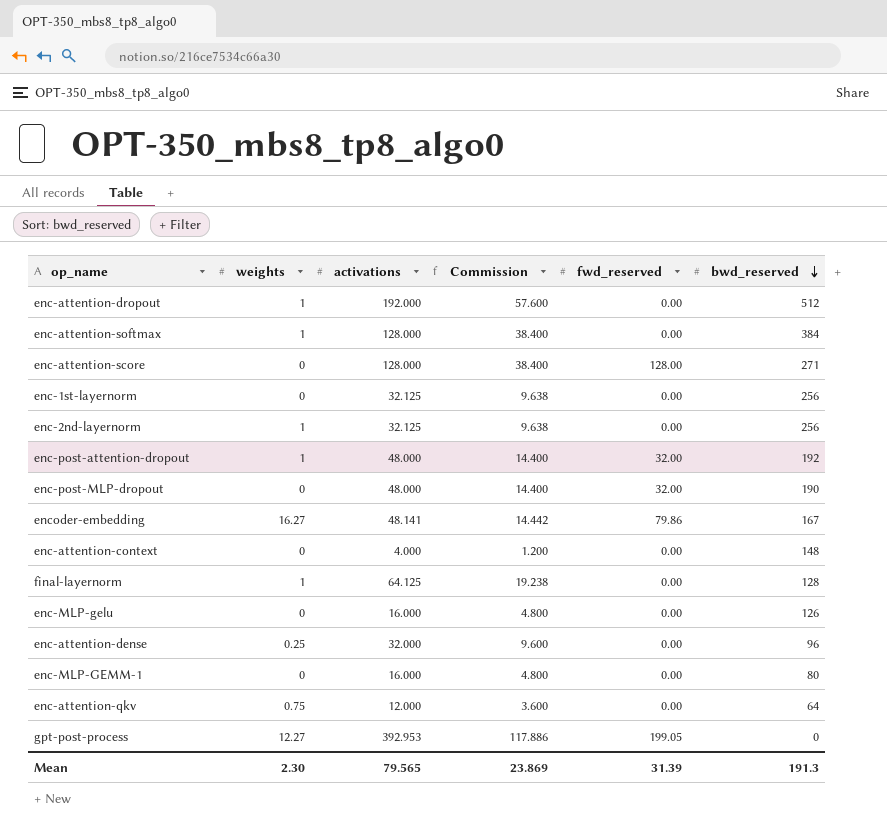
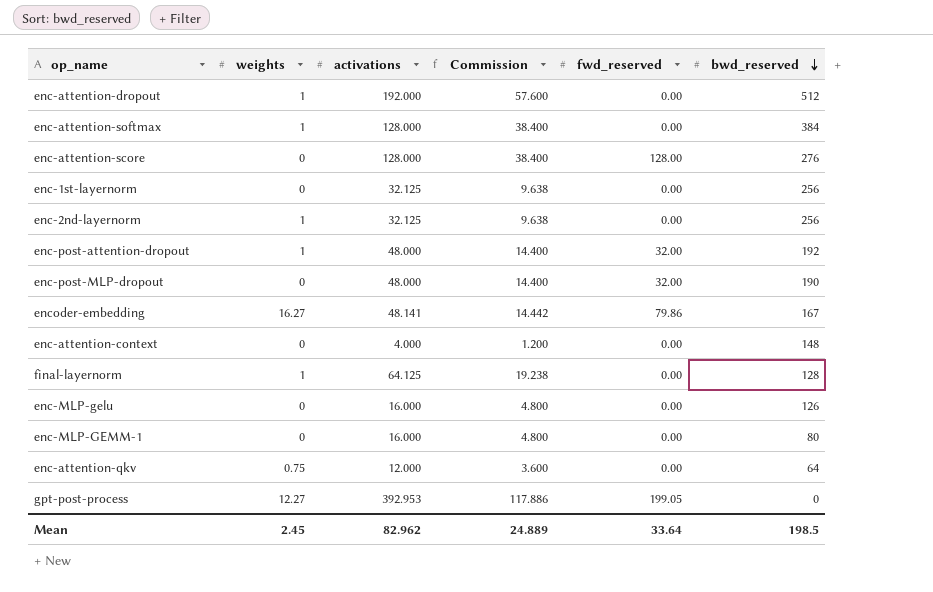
row enc-attention-dense: 0.25 | 32.000 | 9.600 | 0.00 | 96 -> none
enc-attention-score | bwd_reserved: 271 -> 276
Mean | weights: 2.30 -> 2.45
Mean | activations: 79.565 -> 82.962
Mean | Commission: 23.869 -> 24.889
Mean | fwd_reserved: 31.39 -> 33.64
Mean | bwd_reserved: 191.3 -> 198.5

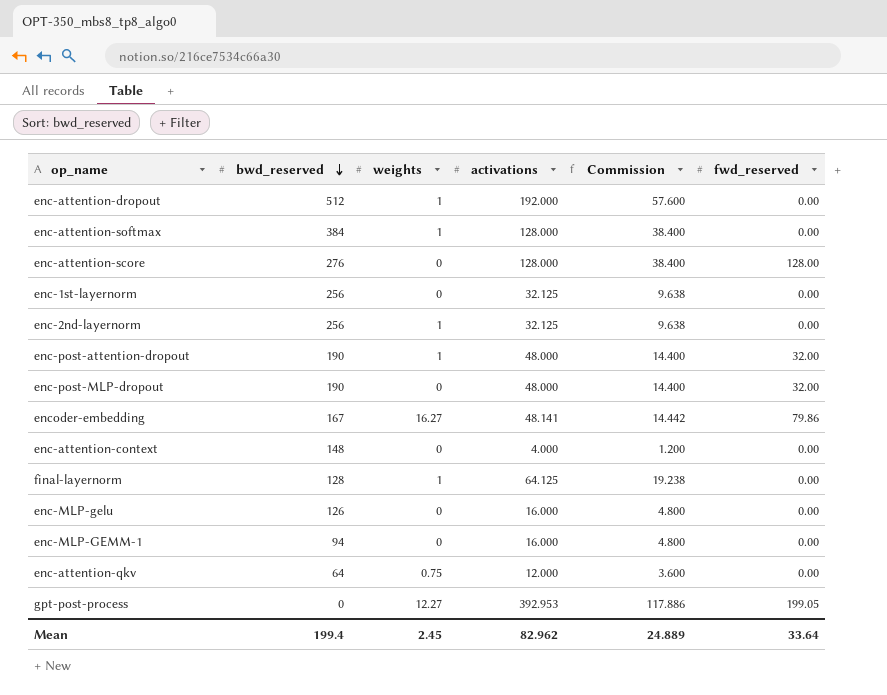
column bwd_reserved | position: 6 -> 2
enc-post-attention-dropout | bwd_reserved: 192 -> 190
enc-MLP-GEMM-1 | bwd_reserved: 80 -> 94
Mean | bwd_reserved: 198.5 -> 199.4

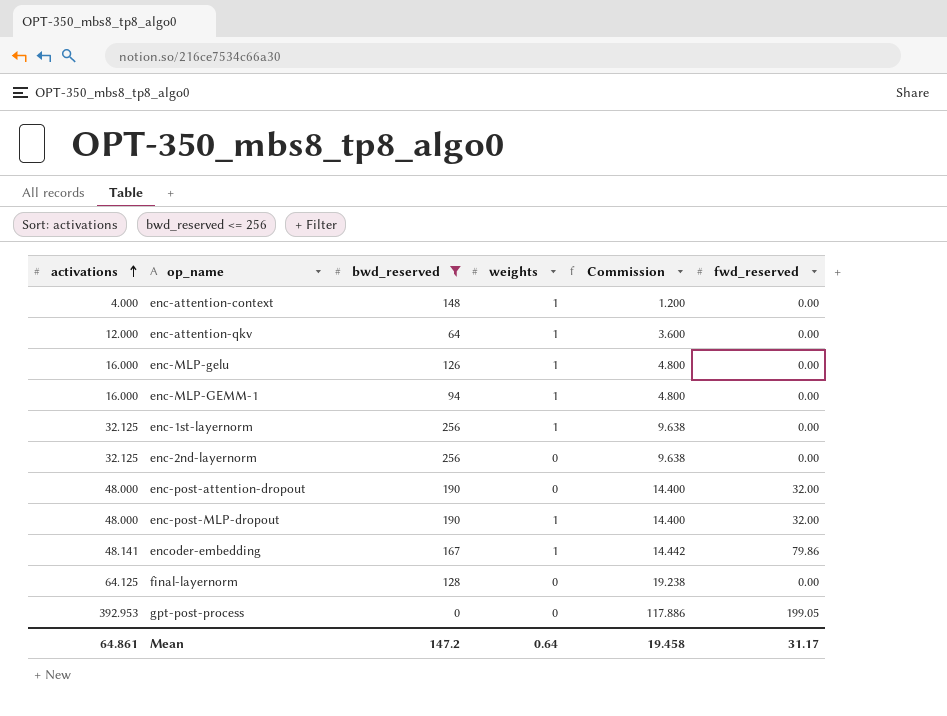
filter: none -> bwd_reserved <= 256
row order: bwd_reserved descending -> activations ascending
column activations | position: 4 -> 1
enc-attention-context | weights: 0 -> 1
enc-attention-qkv | weights: 0.75 -> 1
enc-MLP-gelu | weights: 0 -> 1
enc-MLP-GEMM-1 | weights: 0 -> 1
enc-1st-layernorm | weights: 0 -> 1
enc-2nd-layernorm | weights: 1 -> 0
enc-post-attention-dropout | weights: 1 -> 0
enc-post-MLP-dropout | weights: 0 -> 1
encoder-embedding | weights: 16.27 -> 1
final-layernorm | weights: 1 -> 0
gpt-post-process | weights: 12.27 -> 0
Mean | activations: 82.962 -> 64.861
Mean | bwd_reserved: 199.4 -> 147.2
Mean | weights: 2.45 -> 0.64
Mean | Commission: 24.889 -> 19.458
Mean | fwd_reserved: 33.64 -> 31.17

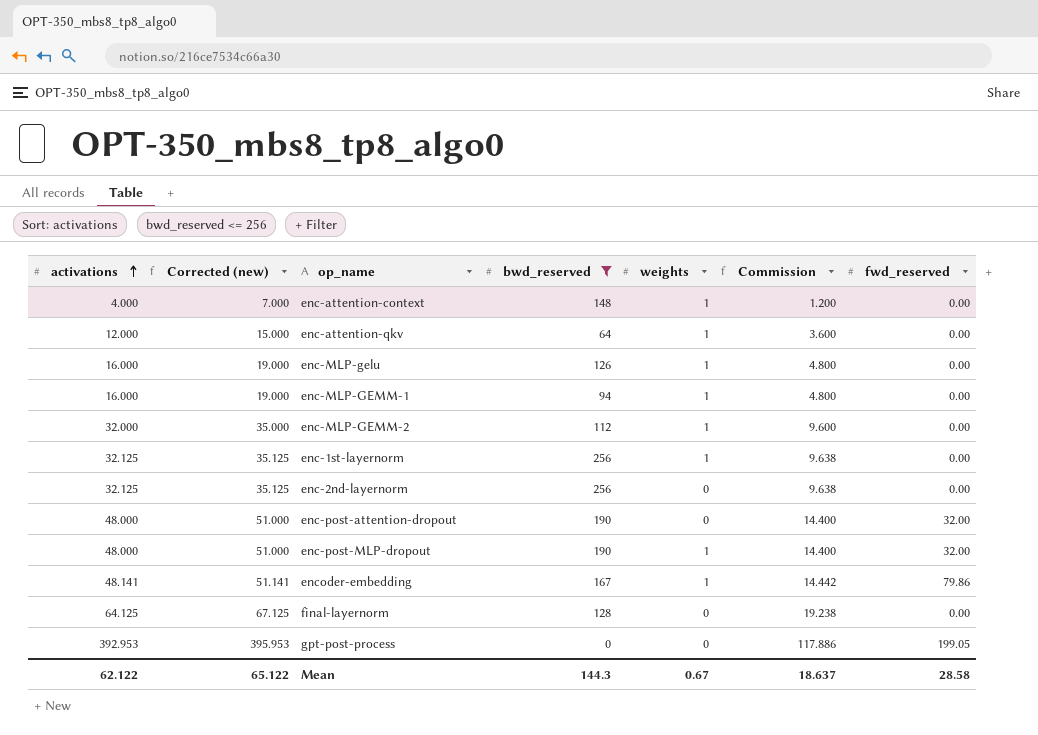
column Corrected (new) | formula: none -> [activations] + 3
row enc-MLP-GEMM-2: none -> 32.000 | 35.000 | 112 | 1 | 9.600 | 0.00
Mean | activations: 64.861 -> 62.122
Mean | bwd_reserved: 147.2 -> 144.3
Mean | weights: 0.64 -> 0.67
Mean | Commission: 19.458 -> 18.637
Mean | fwd_reserved: 31.17 -> 28.58

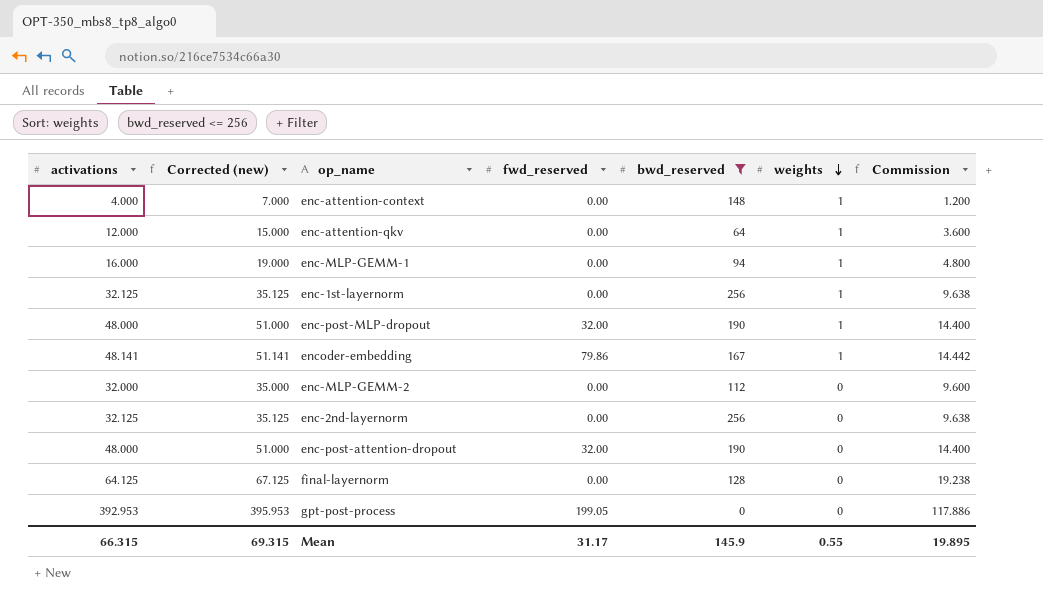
row order: activations ascending -> weights descending
column fwd_reserved | position: 7 -> 4
row enc-MLP-gelu: 16.000 | 19.000 | 126 | 1 | 4.800 | 0.00 -> none
enc-MLP-GEMM-2 | weights: 1 -> 0
Mean | activations: 62.122 -> 66.315
Mean | Corrected (new): 65.122 -> 69.315
Mean | fwd_reserved: 28.58 -> 31.17
Mean | bwd_reserved: 144.3 -> 145.9
Mean | weights: 0.67 -> 0.55
Mean | Commission: 18.637 -> 19.895

